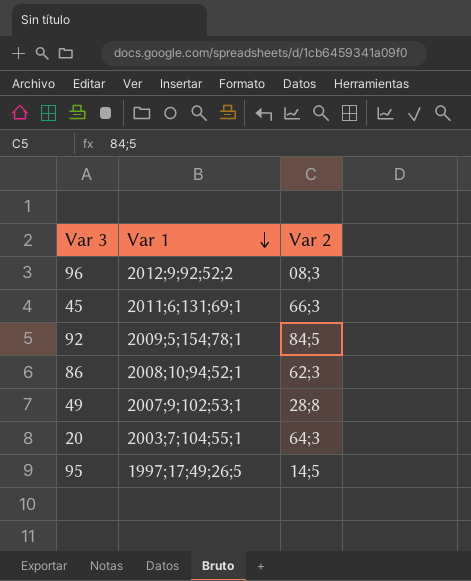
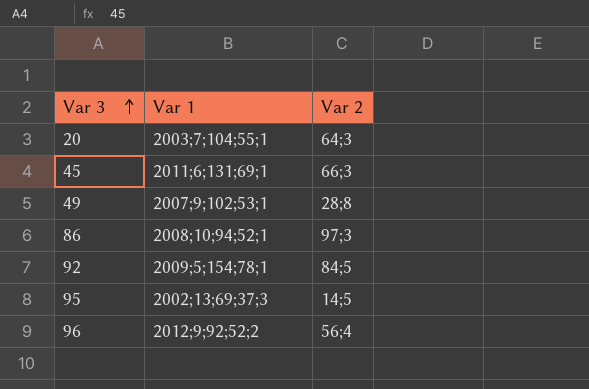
row order: Var 1 descending -> Var 3 ascending
86 | Var 2: 62;3 -> 97;3
95 | Var 1: 1997;17;49;26;5 -> 2002;13;69;37;3
96 | Var 2: 08;3 -> 56;4

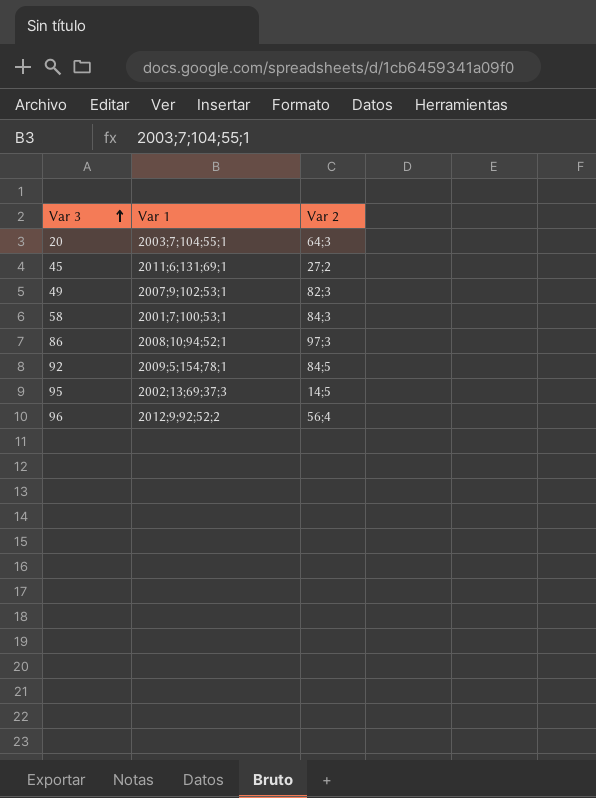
45 | Var 2: 66;3 -> 27;2
49 | Var 2: 28;8 -> 82;3
row 58: none -> 2001;7;100;53;1 | 84;3

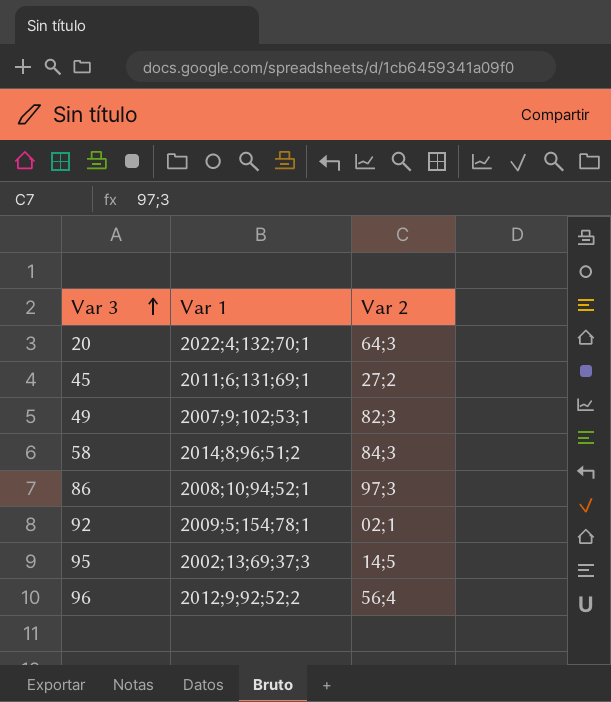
20 | Var 1: 2003;7;104;55;1 -> 2022;4;132;70;1
58 | Var 1: 2001;7;100;53;1 -> 2014;8;96;51;2
92 | Var 2: 84;5 -> 02;1

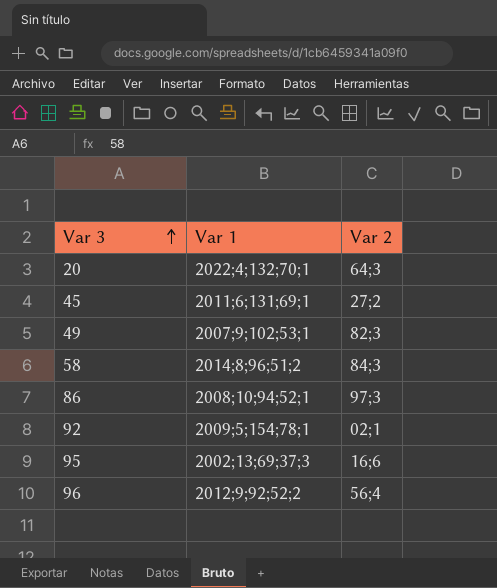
95 | Var 2: 14;5 -> 16;6

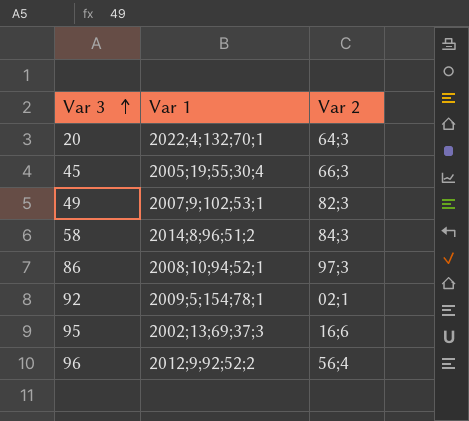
45 | Var 1: 2011;6;131;69;1 -> 2005;19;55;30;4
45 | Var 2: 27;2 -> 66;3

